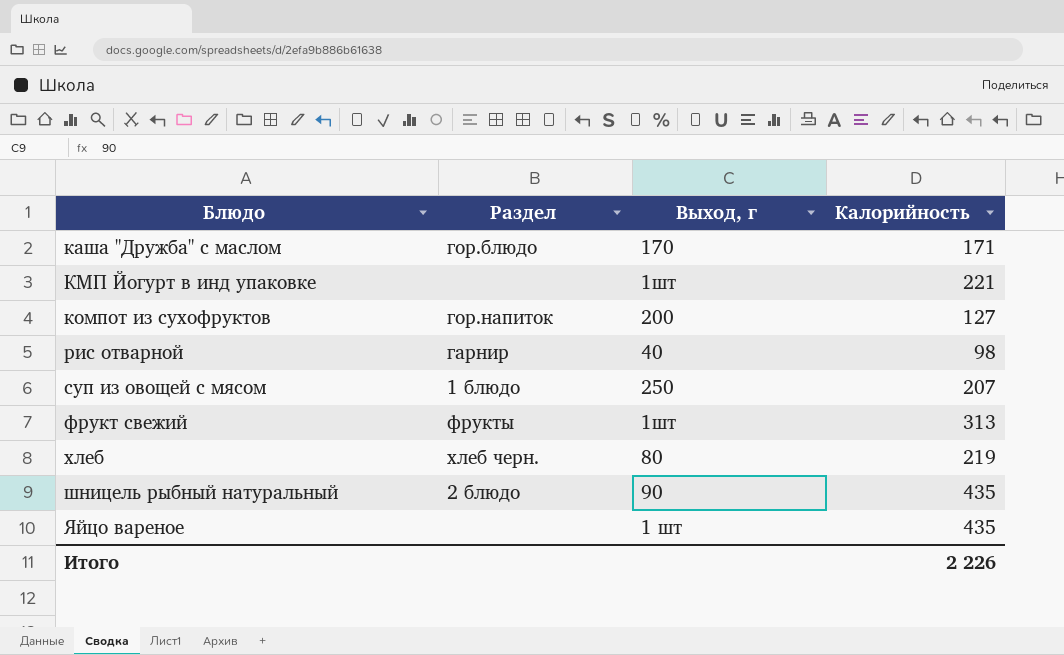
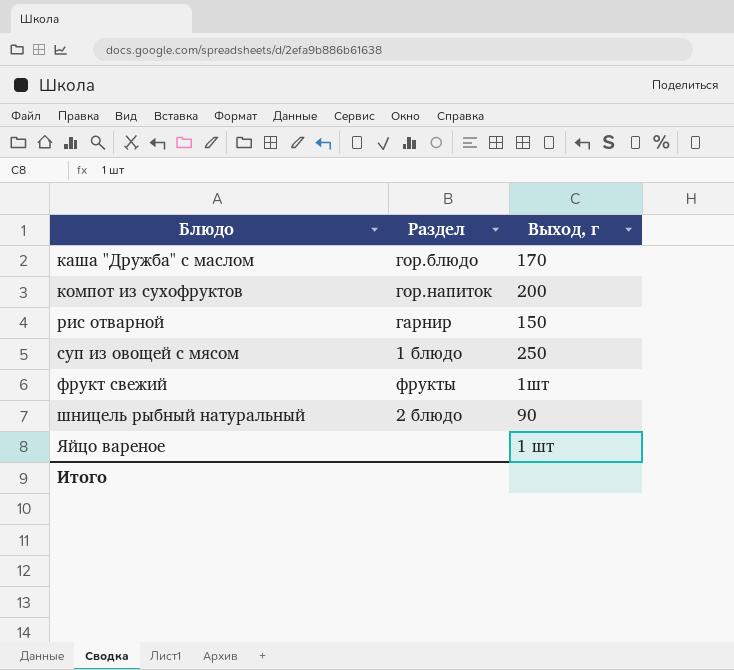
column Калорийность | position: 4 -> none
row КМП Йогурт в инд упаковке: none | 1шт | 221 -> none
row хлеб: хлеб черн. | 80 | 219 -> none
рис отварной | Выход, г: 40 -> 150

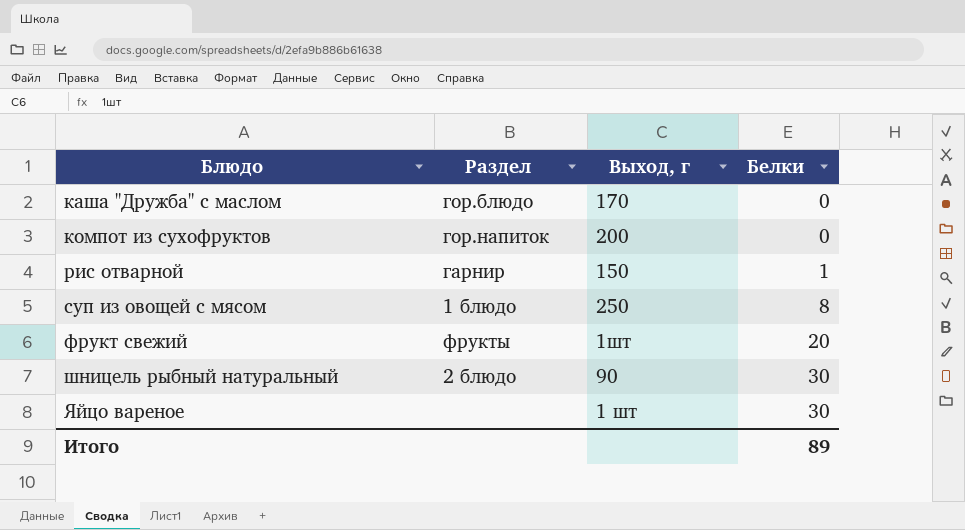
column Белки | position: none -> 4

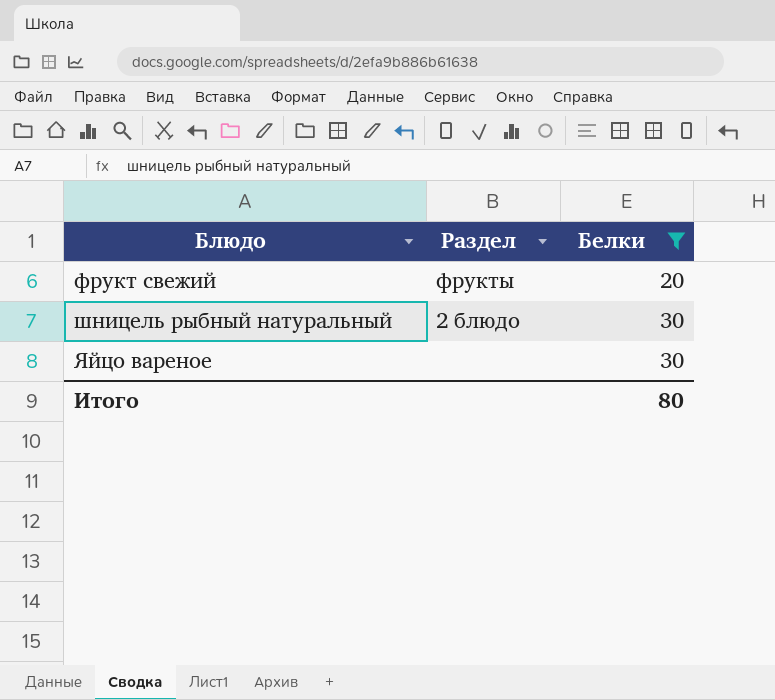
filter: none -> Белки >= 20
column Выход, г | position: 3 -> none
Итого | Белки: 89 -> 80

